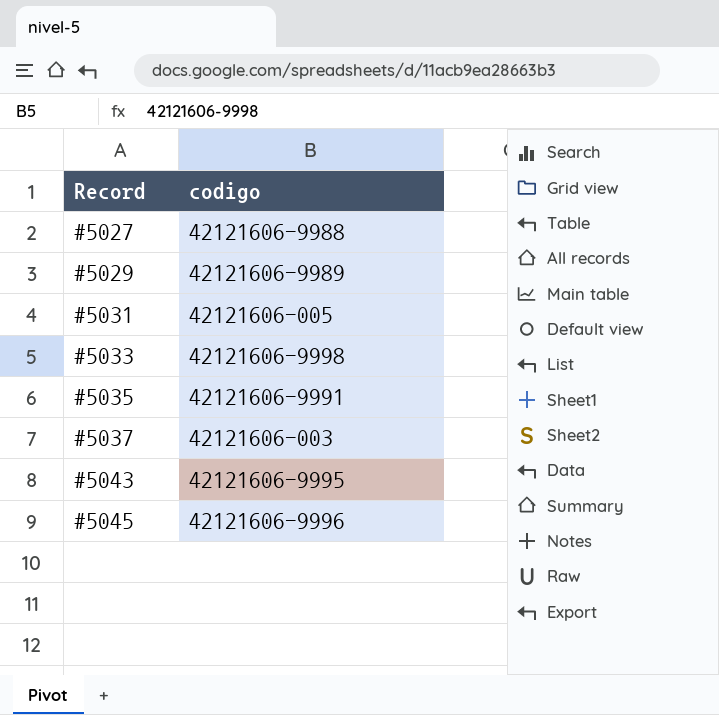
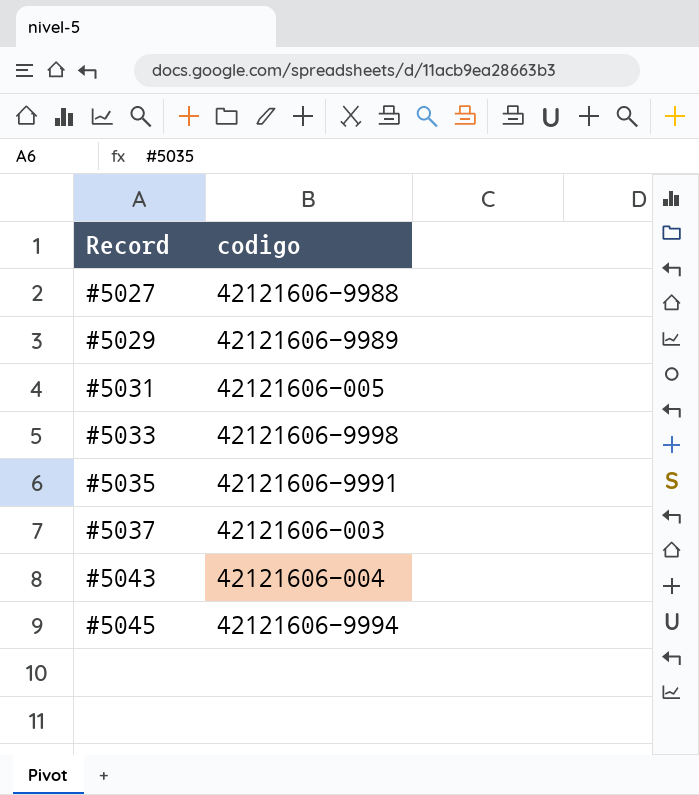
#5043 | codigo: 42121606-9995 -> 42121606-004
#5045 | codigo: 42121606-9996 -> 42121606-9994

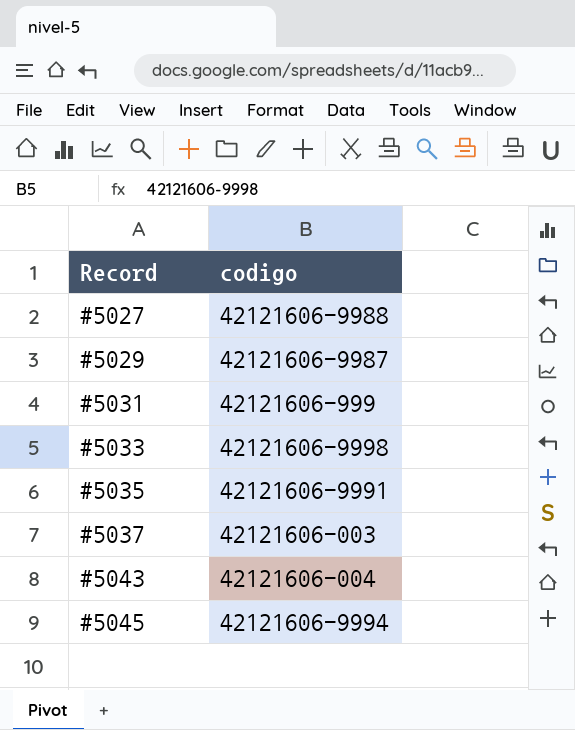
#5029 | codigo: 42121606-9989 -> 42121606-9987
#5031 | codigo: 42121606-005 -> 42121606-999

